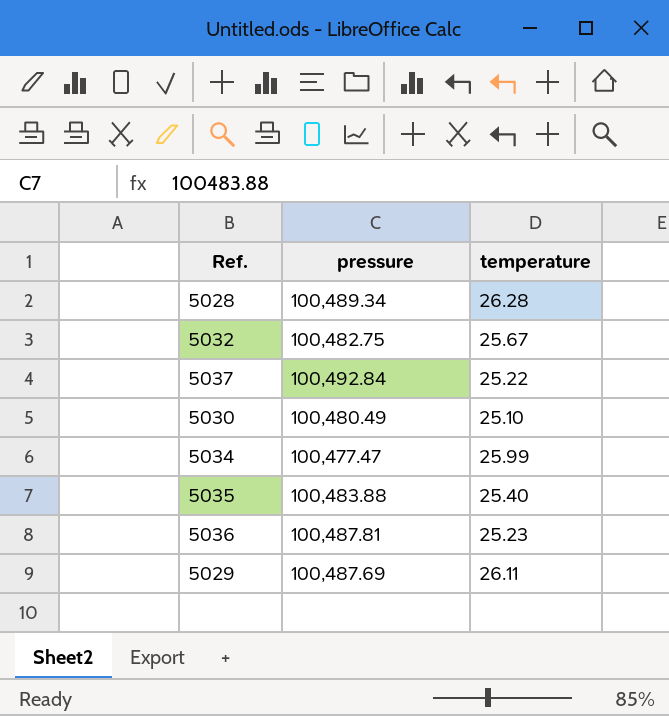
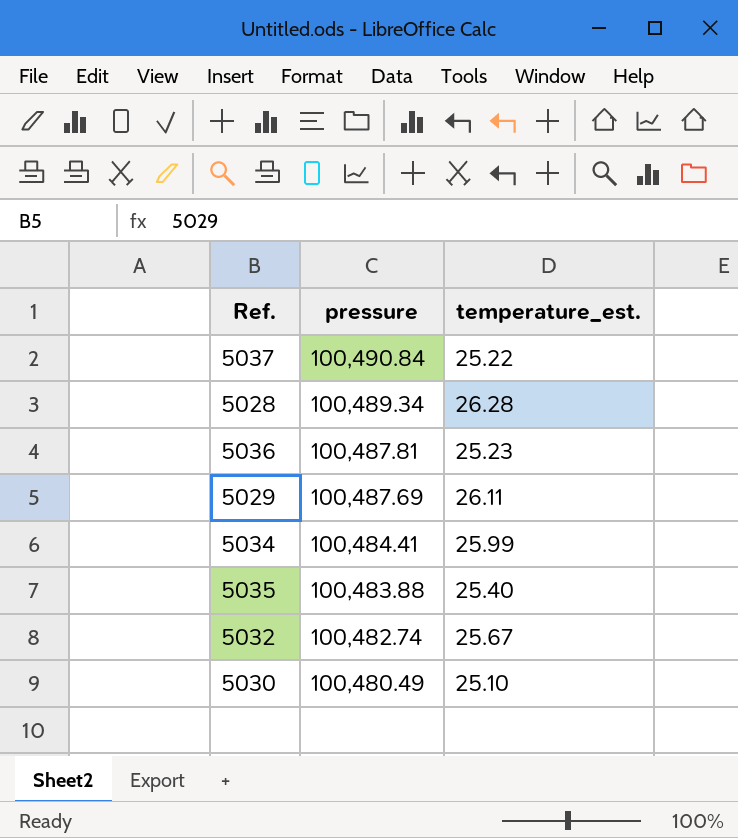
row order: none -> pressure descending
column name: temperature -> temperature_est.
5037 | pressure: 100,492.84 -> 100,490.84
5034 | pressure: 100,477.47 -> 100,484.41
5032 | pressure: 100,482.75 -> 100,482.74

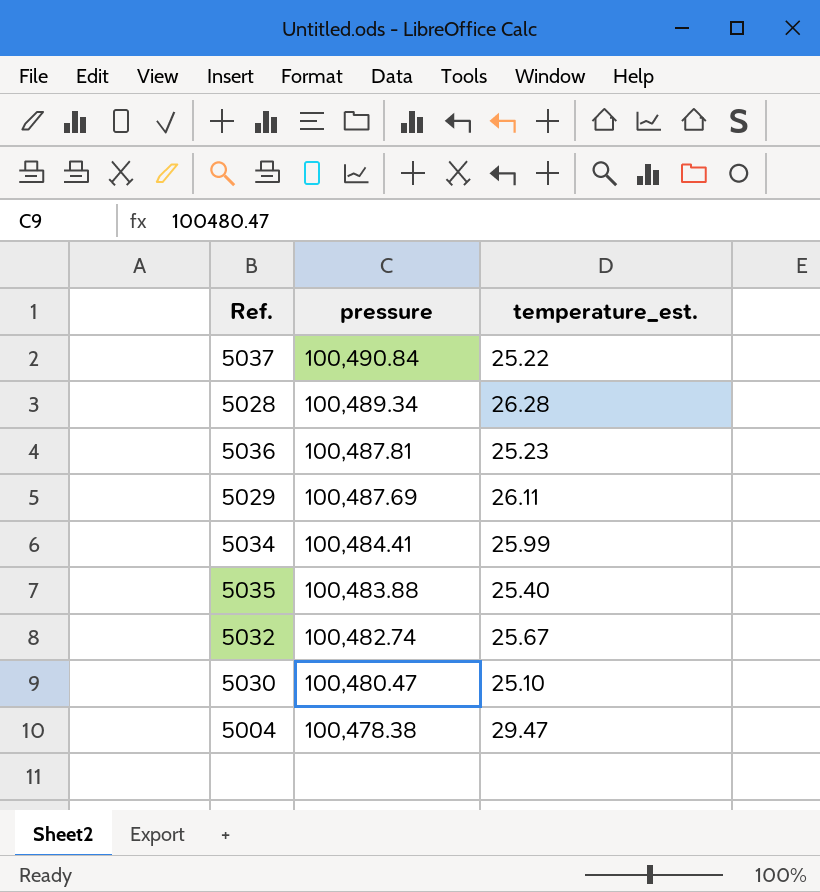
5030 | pressure: 100,480.49 -> 100,480.47
row 5004: none -> 100,478.38 | 29.47

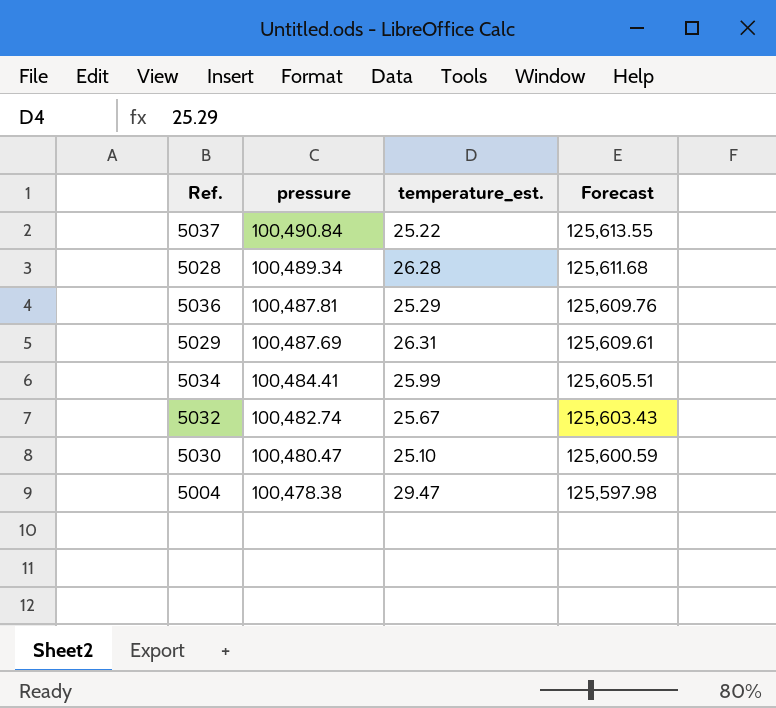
column Forecast | formula: none -> [pressure] * 1.25
row 5035: 100,483.88 | 25.40 -> none
5036 | temperature_est.: 25.23 -> 25.29
5029 | temperature_est.: 26.11 -> 26.31

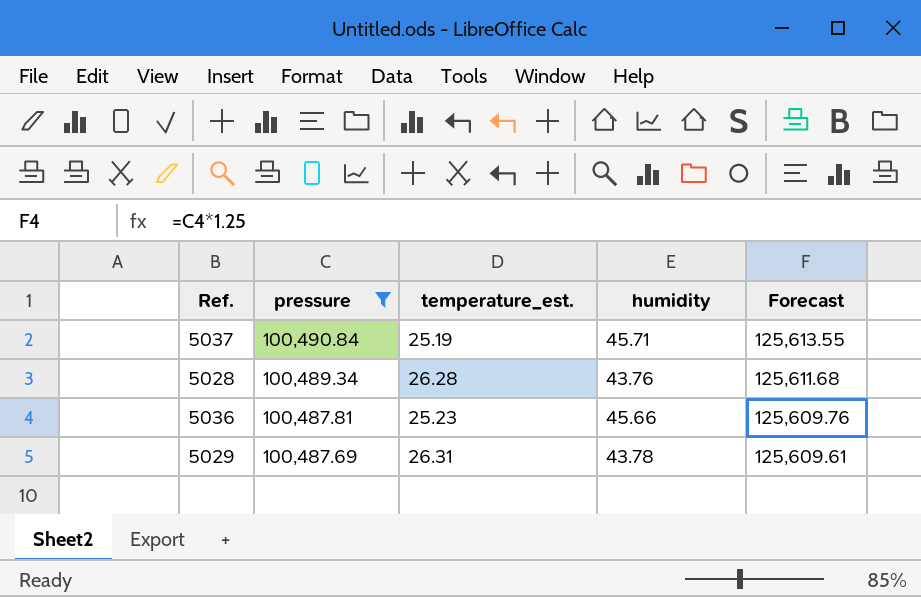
filter: none -> pressure >= 100,487.69
column humidity | position: none -> 4
5037 | temperature_est.: 25.22 -> 25.19
5036 | temperature_est.: 25.29 -> 25.23

